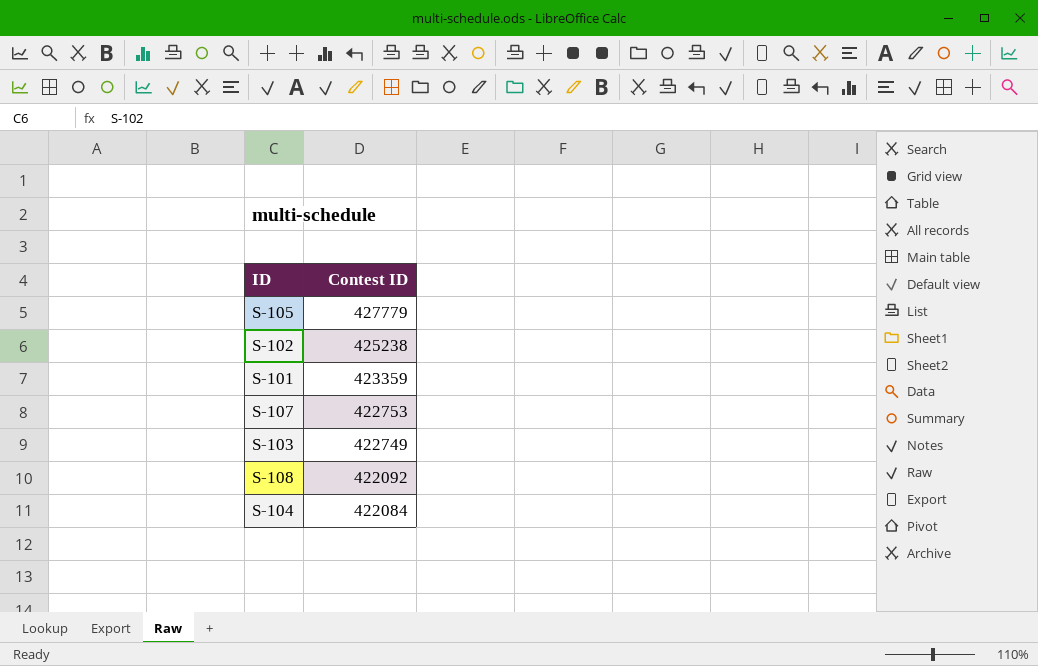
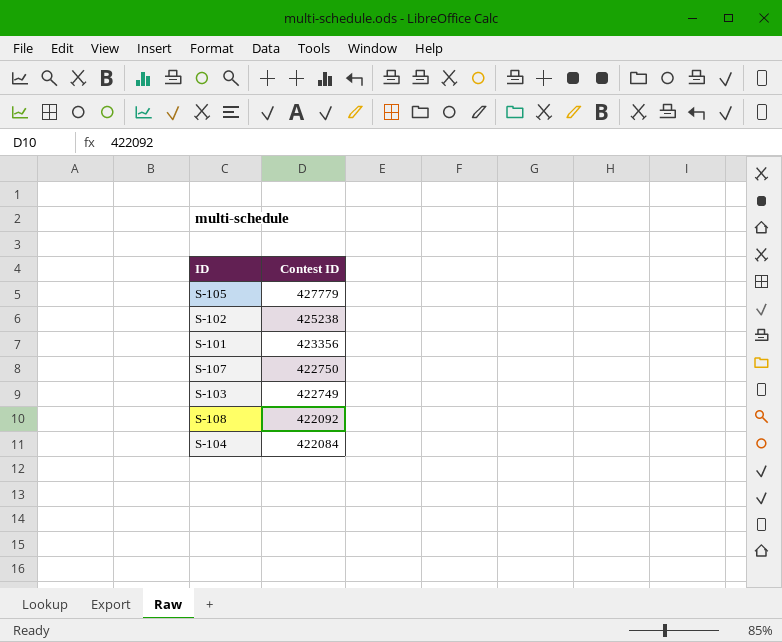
S-101 | Contest ID: 423359 -> 423356
S-107 | Contest ID: 422753 -> 422750

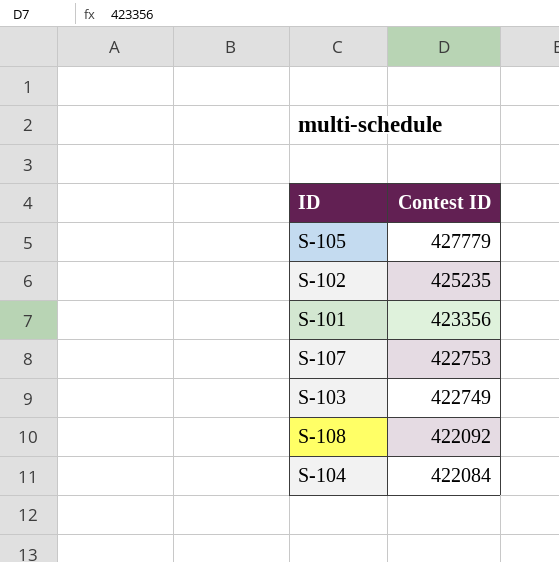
S-102 | Contest ID: 425238 -> 425235
S-107 | Contest ID: 422750 -> 422753

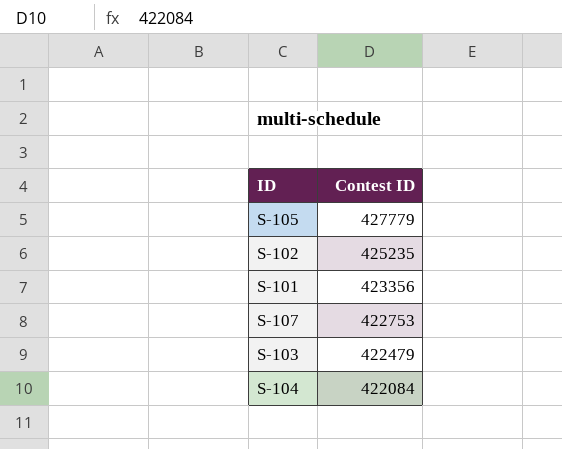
row S-108: 422092 -> none
S-103 | Contest ID: 422749 -> 422479

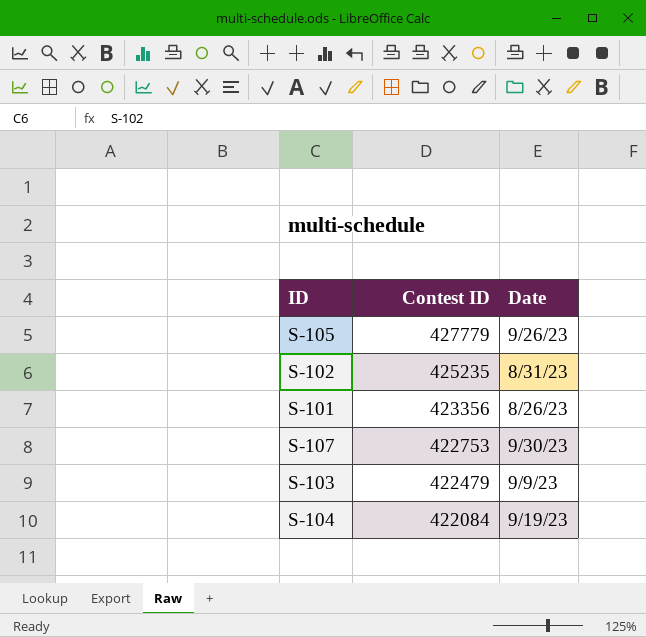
column Date | position: none -> 3

